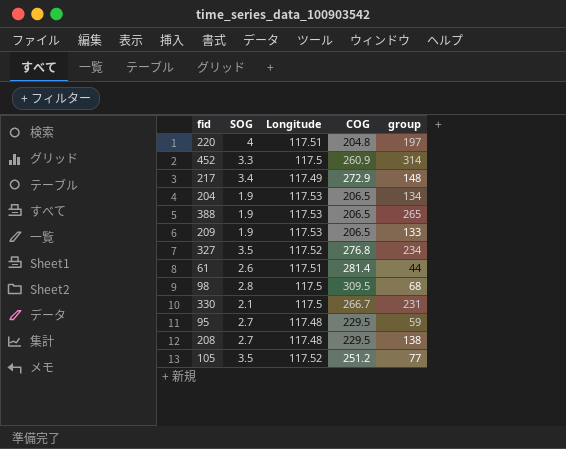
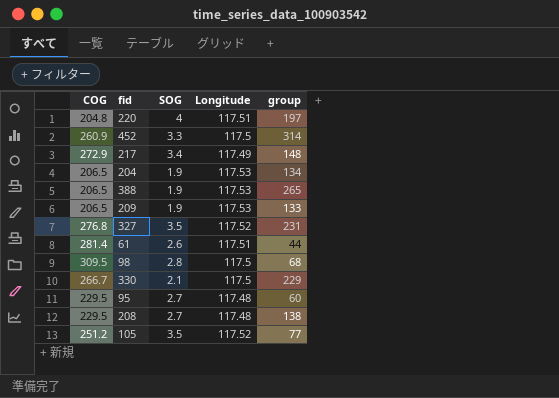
column COG | position: 4 -> 1
327 | group: 234 -> 231
330 | group: 231 -> 229
95 | group: 59 -> 60

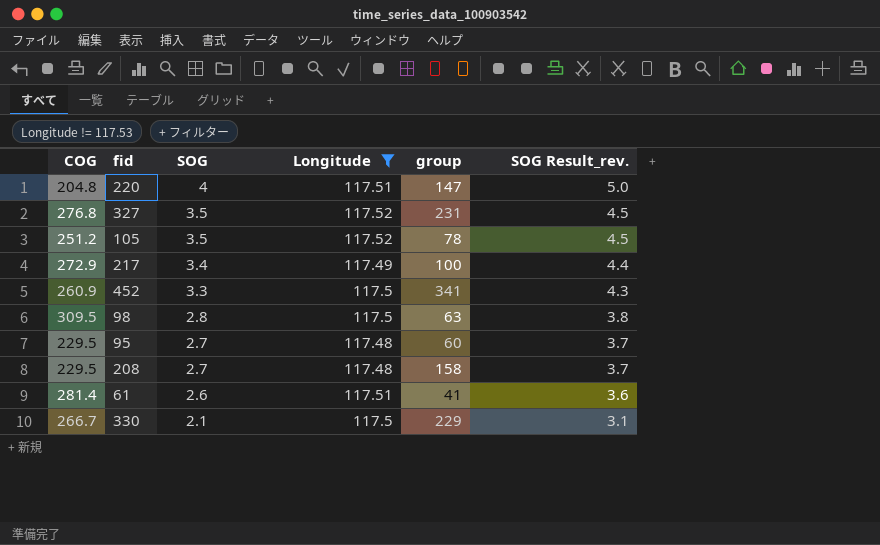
filter: none -> Longitude != 117.53
row order: none -> SOG descending
column SOG Result_rev. | formula: none -> [SOG] + 1
220 | group: 197 -> 147
105 | group: 77 -> 78
217 | group: 148 -> 100
452 | group: 314 -> 341
98 | group: 68 -> 63
208 | group: 138 -> 158
61 | group: 44 -> 41

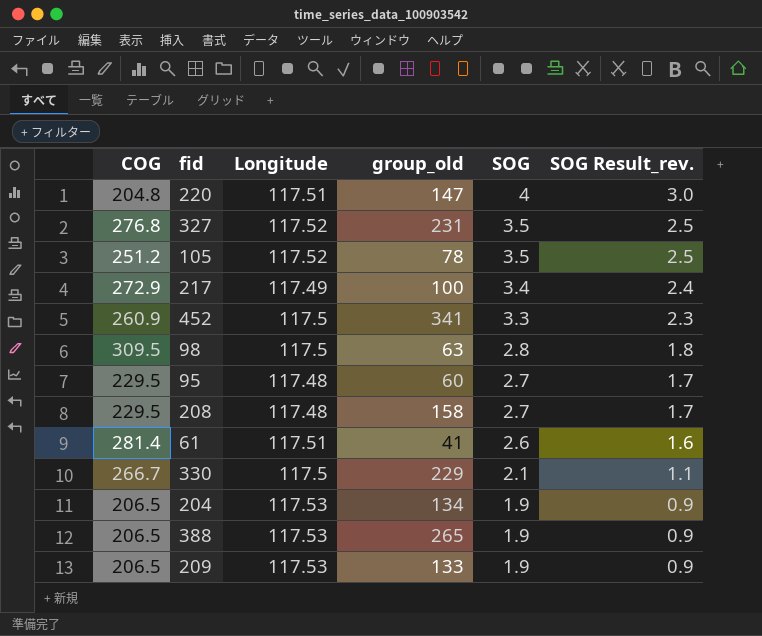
filter: Longitude != 117.53 -> none
column name: group -> group_old
column SOG | position: 3 -> 5
column SOG Result_rev. | formula: [SOG] + 1 -> [SOG] - 1

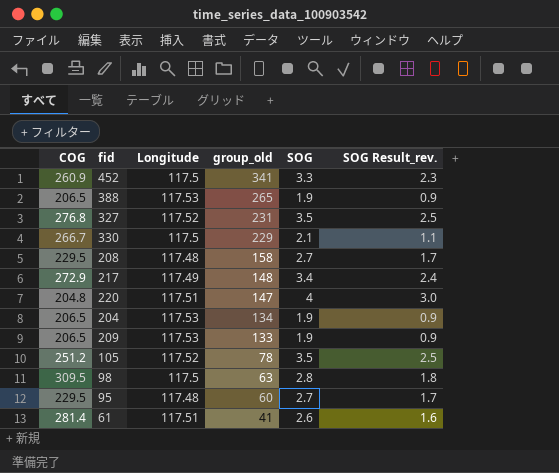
row order: SOG descending -> group_old descending
217 | group_old: 100 -> 148

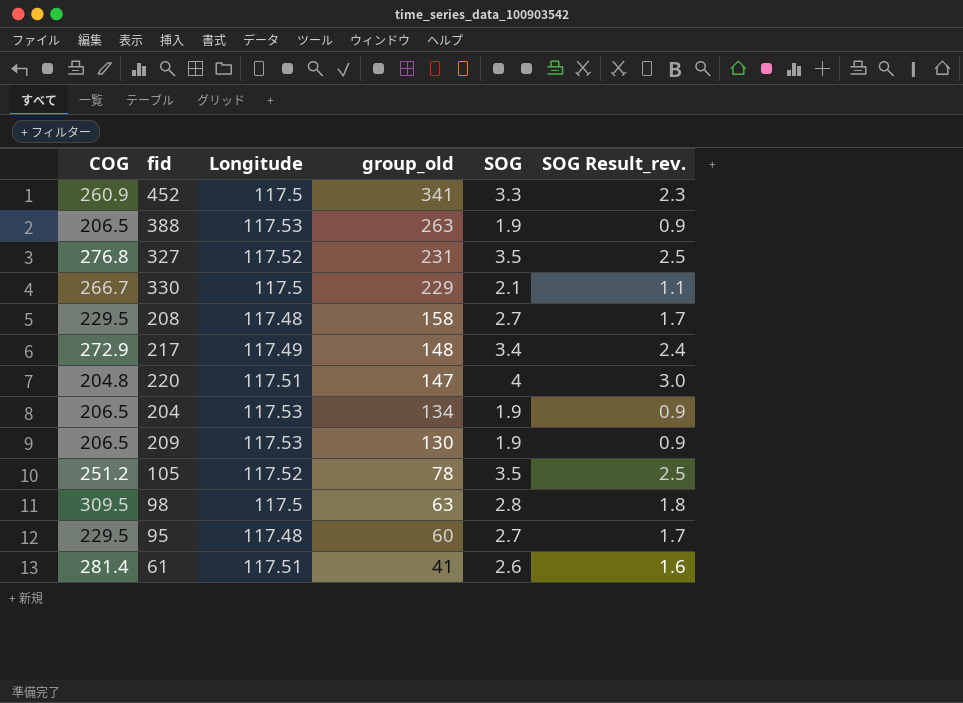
388 | group_old: 265 -> 263
209 | group_old: 133 -> 130

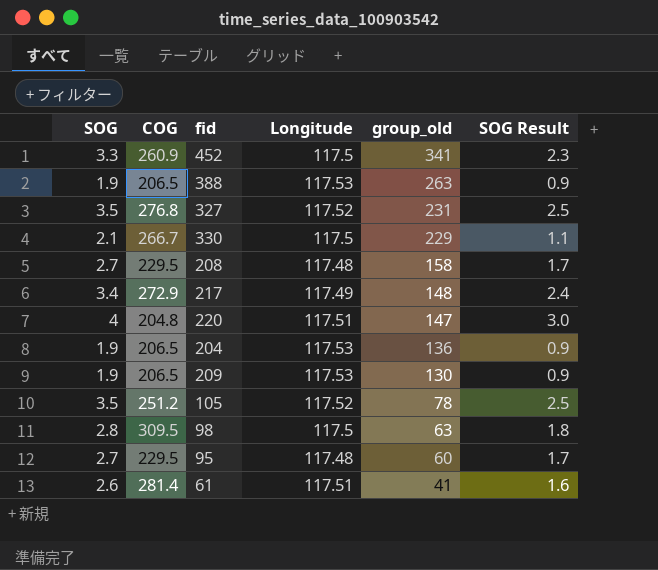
column SOG | position: 5 -> 1
column name: SOG Result_rev. -> SOG Result
204 | group_old: 134 -> 136

